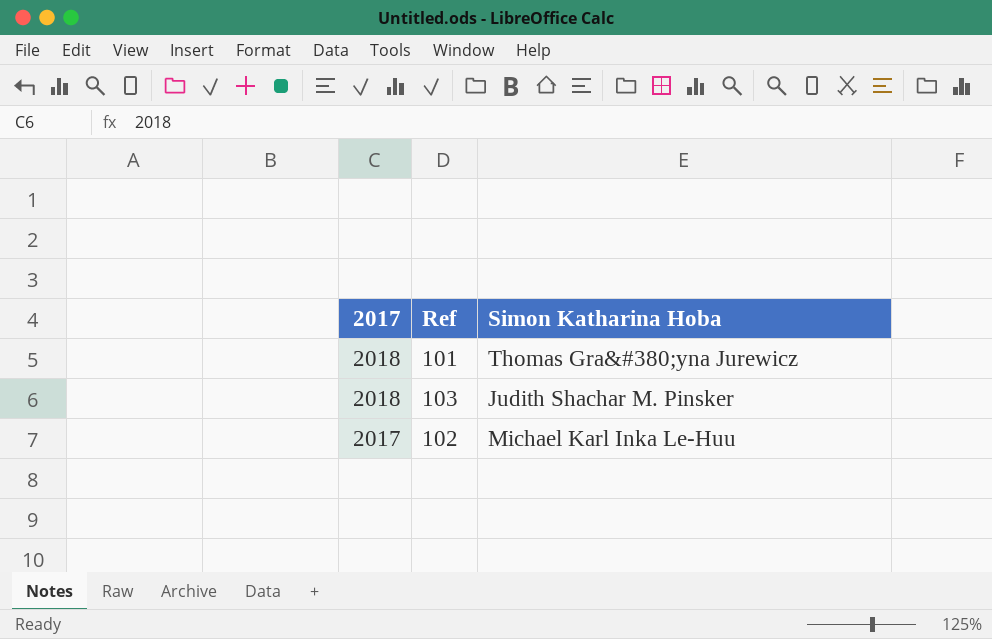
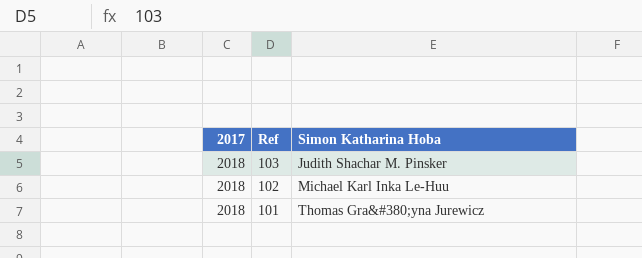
row order: 2017 descending -> Ref descending
102 | 2017: 2017 -> 2018

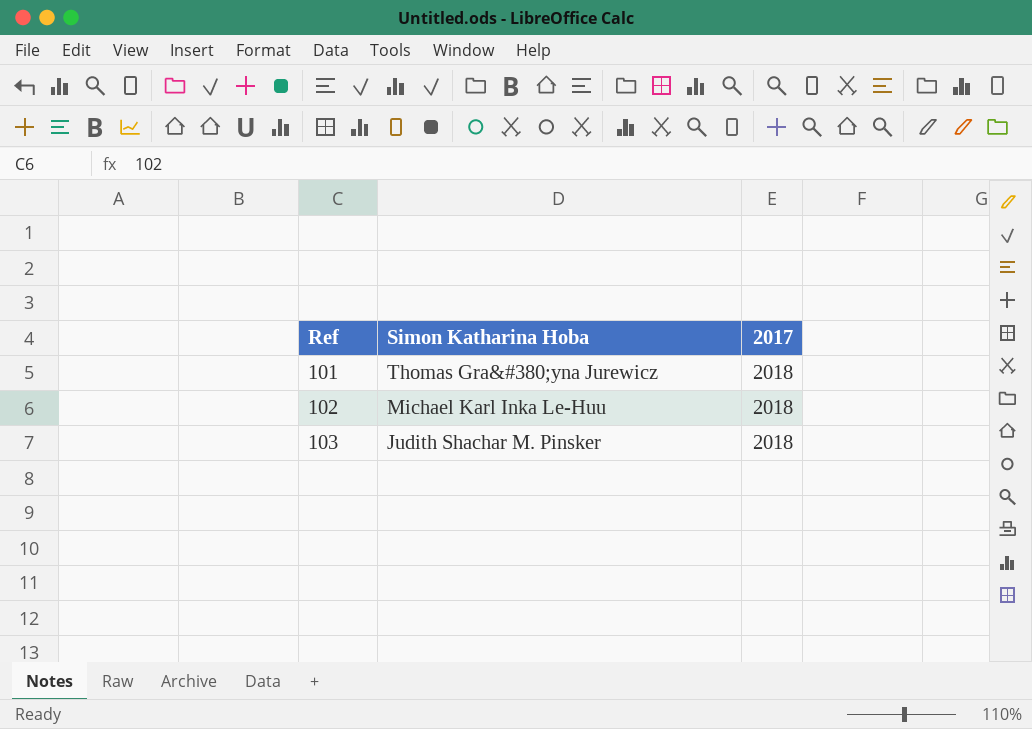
row order: Ref descending -> Ref ascending
column 2017 | position: 1 -> 3

